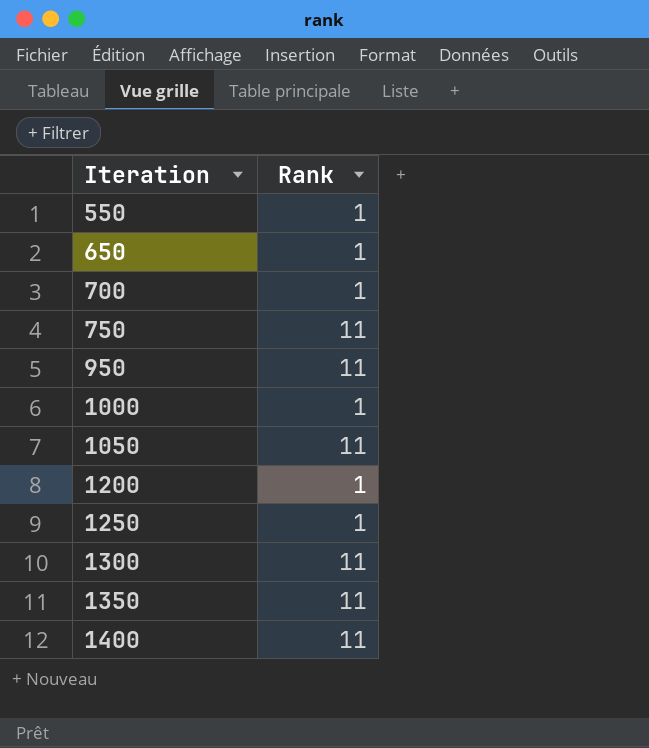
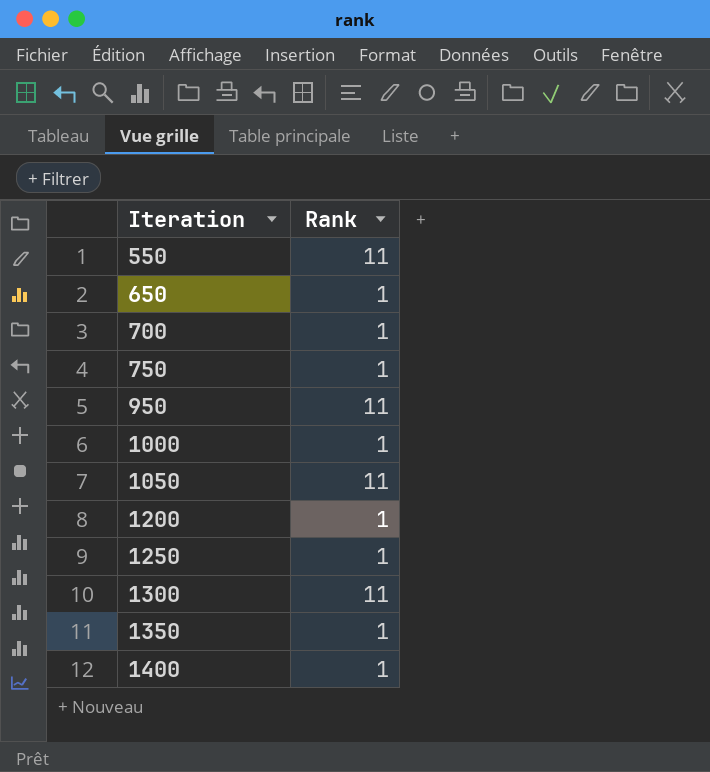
550 | Rank: 1 -> 11
750 | Rank: 11 -> 1
1350 | Rank: 11 -> 1
1400 | Rank: 11 -> 1

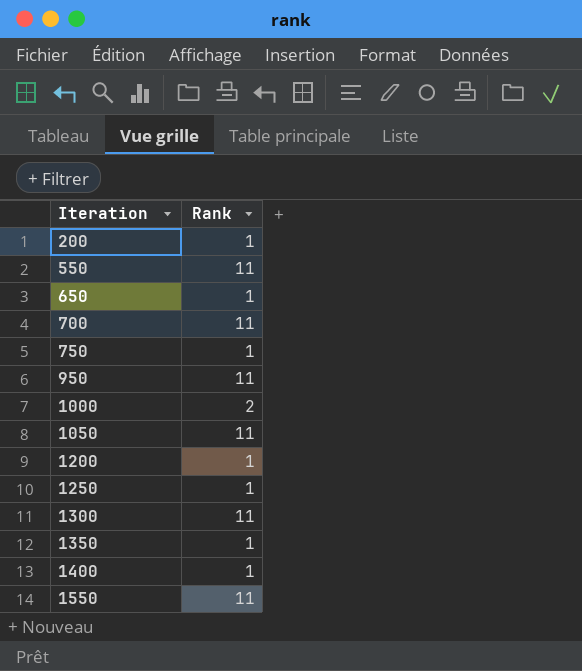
row 200: none -> 1
700 | Rank: 1 -> 11
1000 | Rank: 1 -> 2
row 1550: none -> 11

